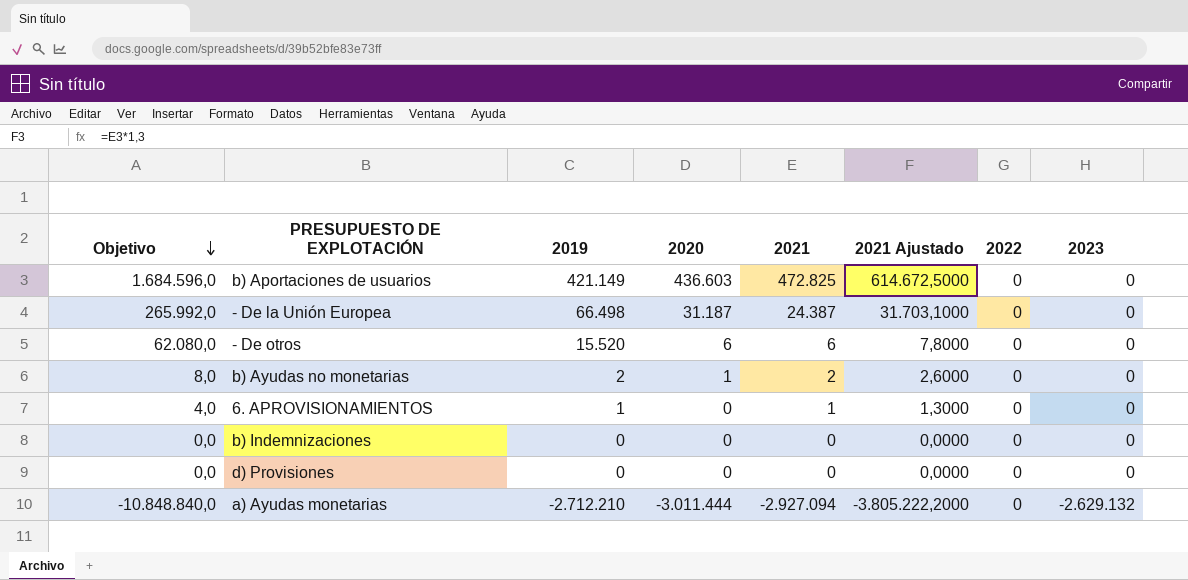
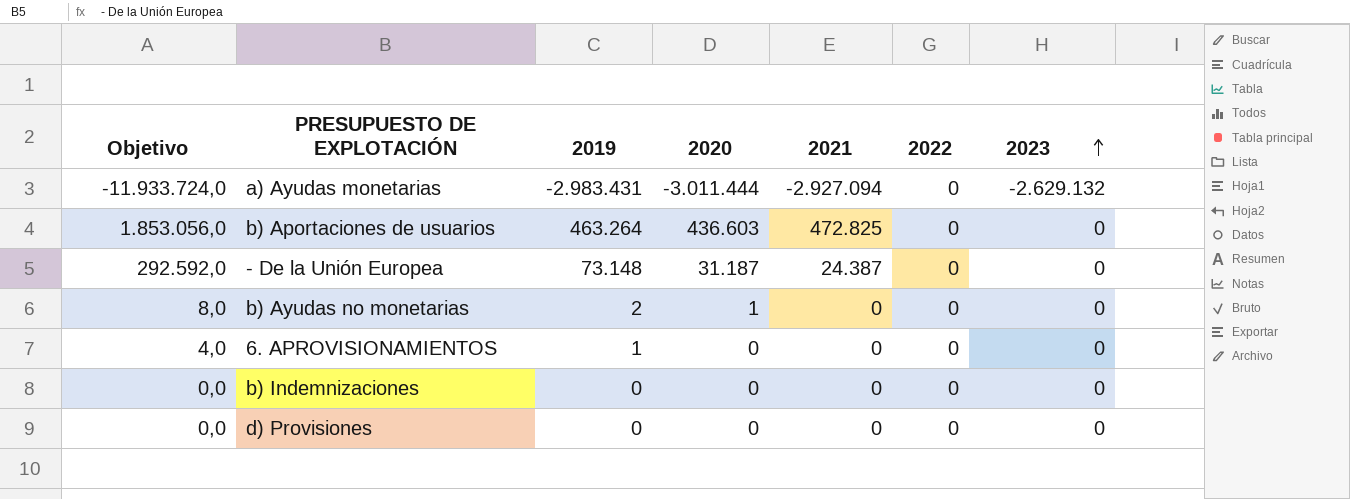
row order: Objetivo descending -> 2023 ascending
column 2021 Ajustado | formula: [2021] * 1,3 -> none
row - De otros: 62.080,0 | 15.520 | 6 | 6 | 7,8000 | 0 | 0 -> none
a) Ayudas monetarias | Objetivo: -10.848.840,0 -> -11.933.724,0
a) Ayudas monetarias | 2019: -2.712.210 -> -2.983.431
b) Aportaciones de usuarios | Objetivo: 1.684.596,0 -> 1.853.056,0
b) Aportaciones de usuarios | 2019: 421.149 -> 463.264
- De la Unión Europea | Objetivo: 265.992,0 -> 292.592,0
- De la Unión Europea | 2019: 66.498 -> 73.148
b) Ayudas no monetarias | 2021: 2 -> 0
6. APROVISIONAMIENTOS | 2021: 1 -> 0

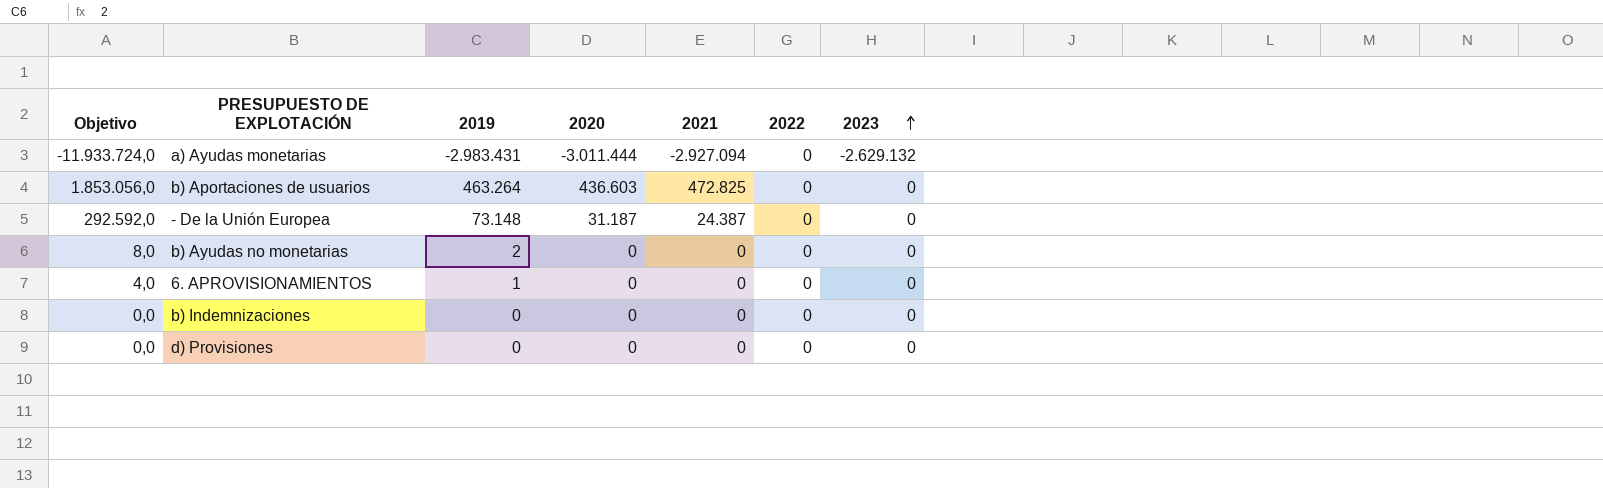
b) Ayudas no monetarias | 2020: 1 -> 0

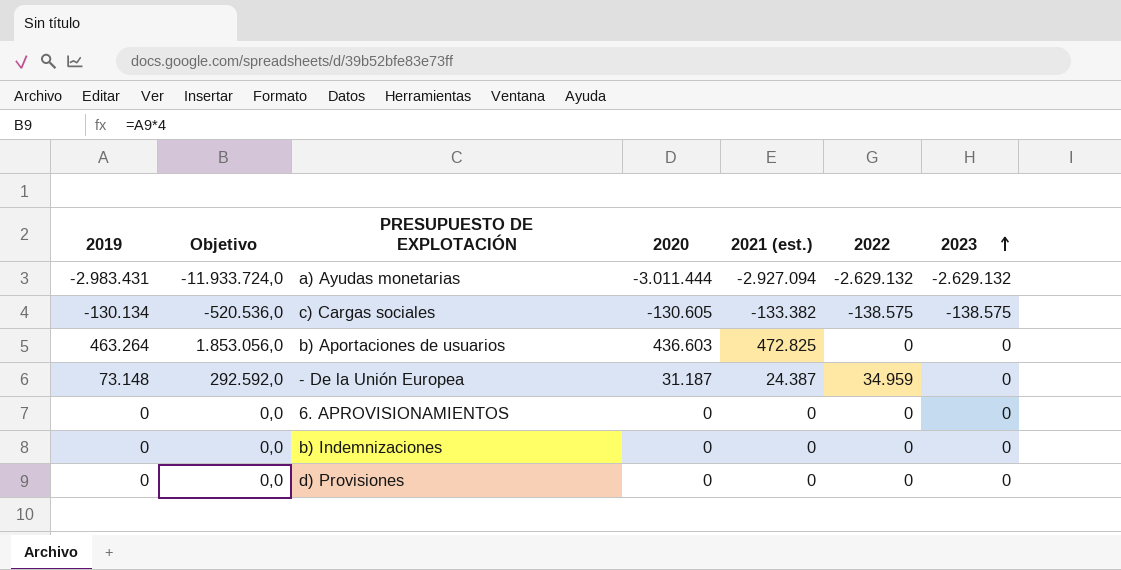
column 2019 | position: 3 -> 1
column name: 2021 -> 2021 (est.)
row b) Ayudas no monetarias: 8,0 | 2 | 0 | 0 | 0 | 0 -> none
a) Ayudas monetarias | 2022: 0 -> -2.629.132
row c) Cargas sociales: none -> -130.134 | -520.536,0 | -130.605 | -133.382 | -138.575 | -138.575
- De la Unión Europea | 2022: 0 -> 34.959
6. APROVISIONAMIENTOS | 2019: 1 -> 0
6. APROVISIONAMIENTOS | Objetivo: 4,0 -> 0,0

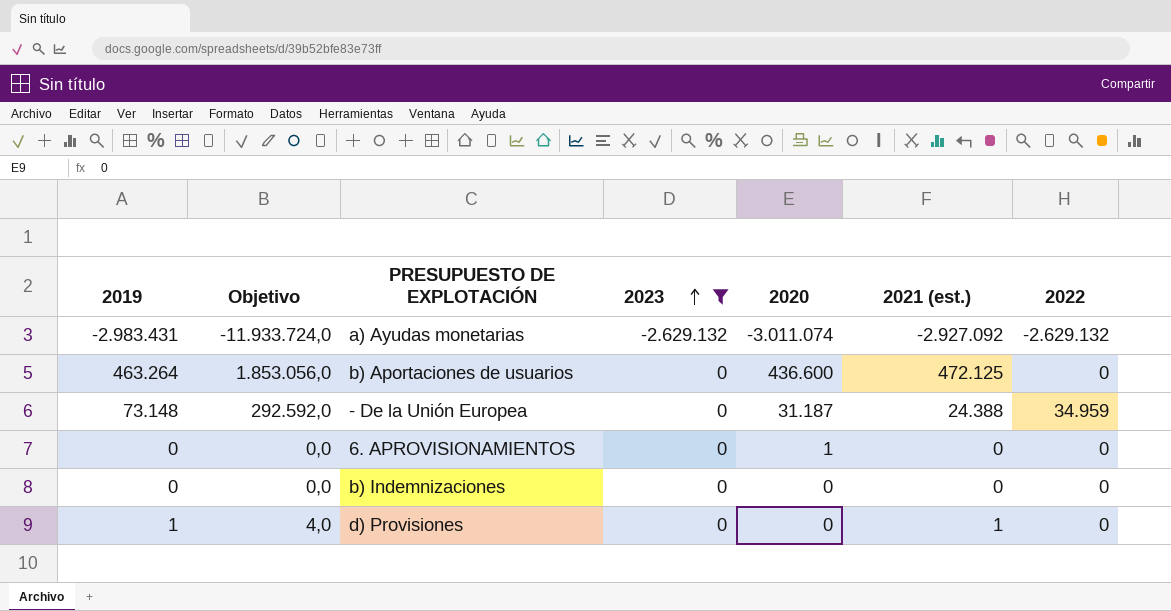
filter: none -> 2023 != -138.575
column 2023 | position: 7 -> 4
a) Ayudas monetarias | 2020: -3.011.444 -> -3.011.074
a) Ayudas monetarias | 2021 (est.): -2.927.094 -> -2.927.092
b) Aportaciones de usuarios | 2020: 436.603 -> 436.600
b) Aportaciones de usuarios | 2021 (est.): 472.825 -> 472.125
- De la Unión Europea | 2021 (est.): 24.387 -> 24.388
6. APROVISIONAMIENTOS | 2020: 0 -> 1
d) Provisiones | 2019: 0 -> 1
d) Provisiones | Objetivo: 0,0 -> 4,0
d) Provisiones | 2021 (est.): 0 -> 1

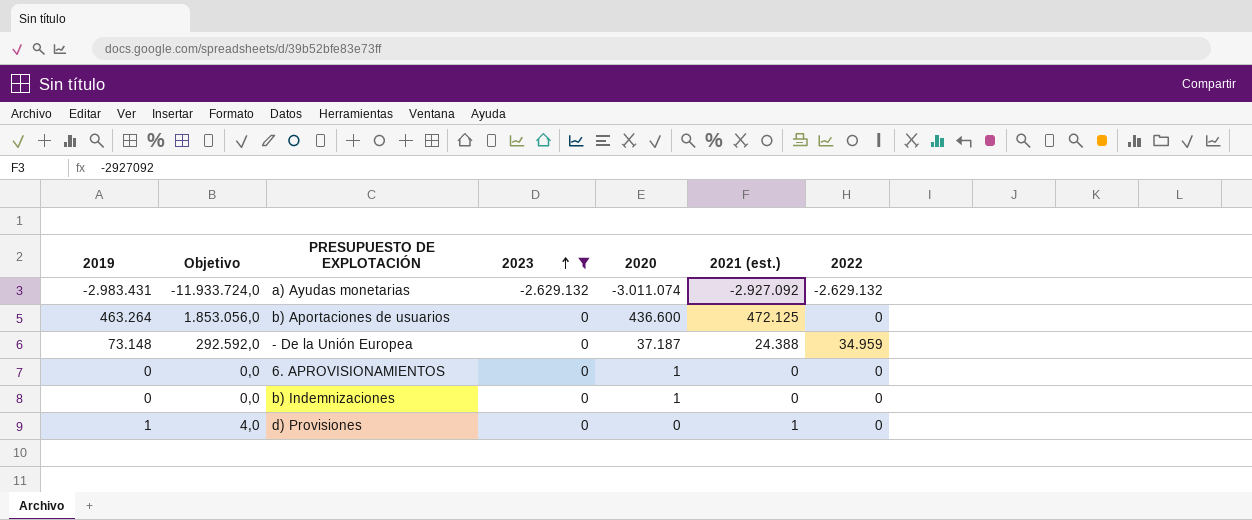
- De la Unión Europea | 2020: 31.187 -> 37.187
b) Indemnizaciones | 2020: 0 -> 1

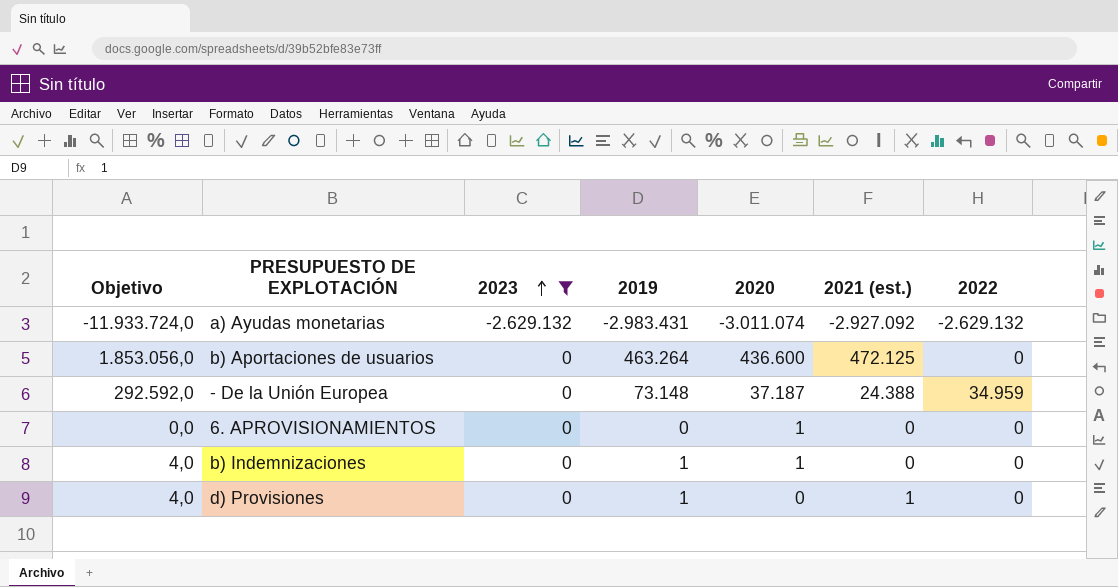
column 2019 | position: 1 -> 4
b) Indemnizaciones | Objetivo: 0,0 -> 4,0
b) Indemnizaciones | 2019: 0 -> 1

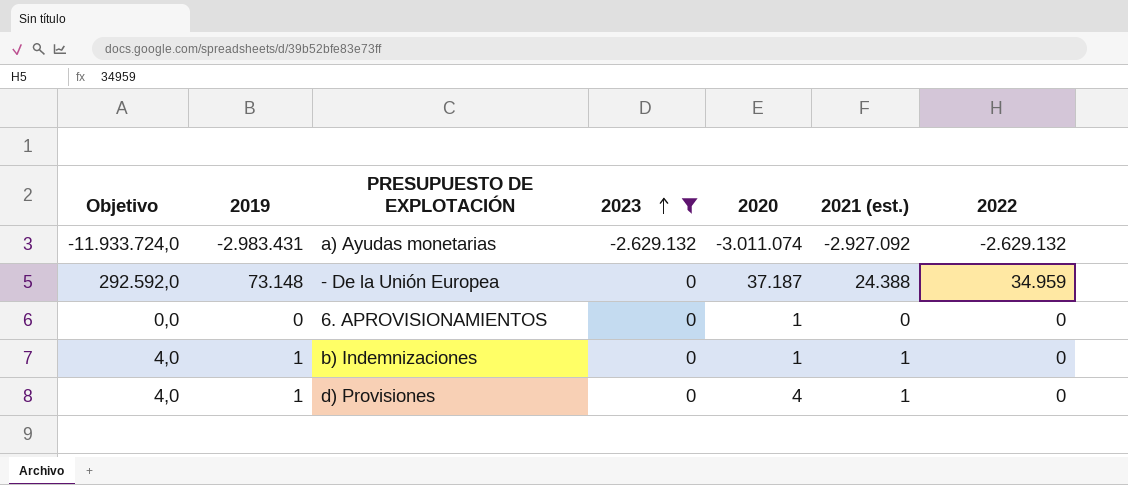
column 2019 | position: 4 -> 2
row b) Aportaciones de usuarios: 1.853.056,0 | 0 | 463.264 | 436.600 | 472.125 | 0 -> none
b) Indemnizaciones | 2021 (est.): 0 -> 1
d) Provisiones | 2020: 0 -> 4

